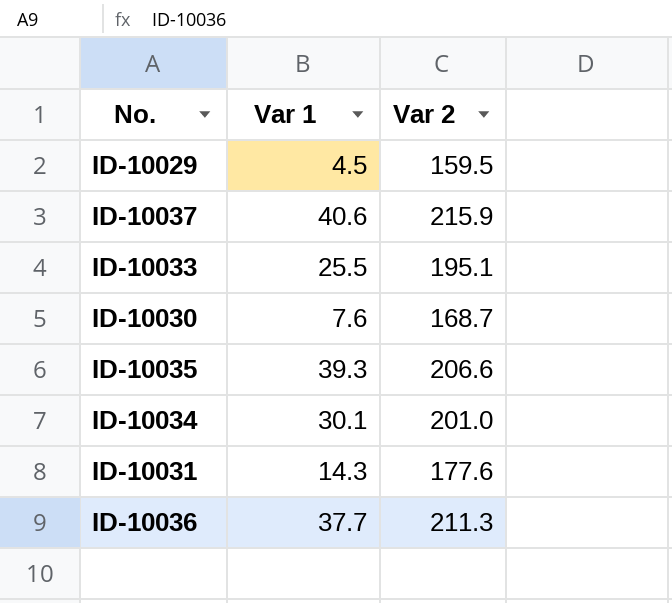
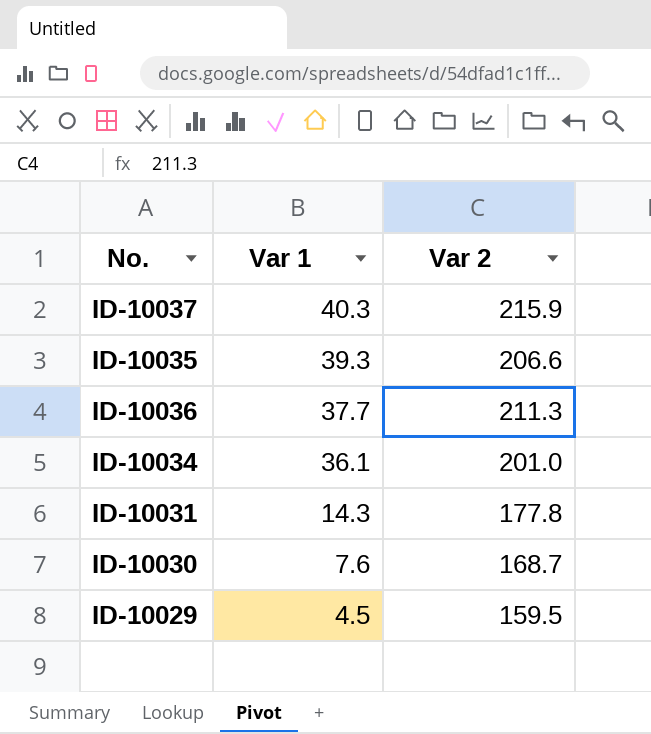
row order: none -> Var 1 descending
row ID-10033: 25.5 | 195.1 -> none
ID-10037 | Var 1: 40.6 -> 40.3
ID-10034 | Var 1: 30.1 -> 36.1
ID-10031 | Var 2: 177.6 -> 177.8

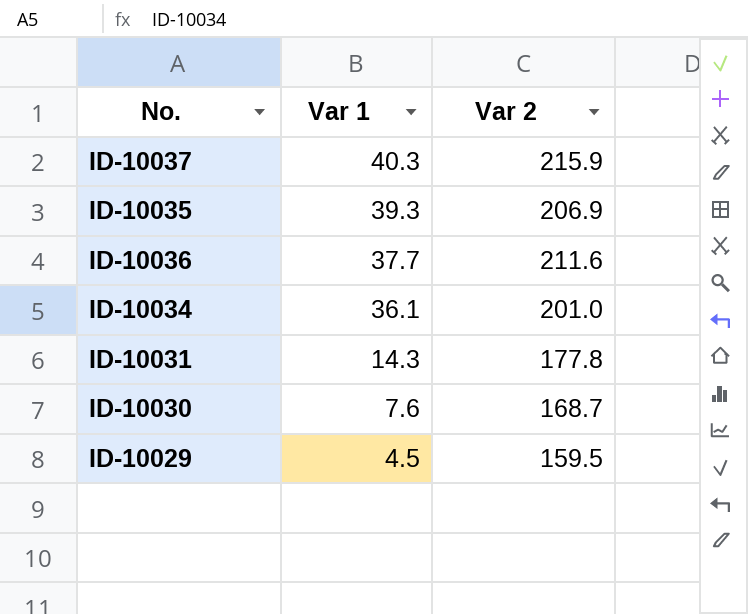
ID-10035 | Var 2: 206.6 -> 206.9
ID-10036 | Var 2: 211.3 -> 211.6

